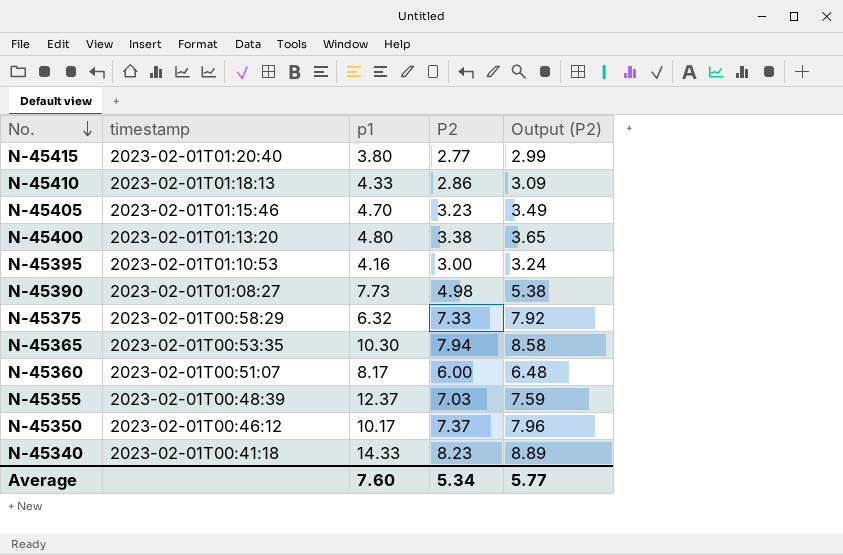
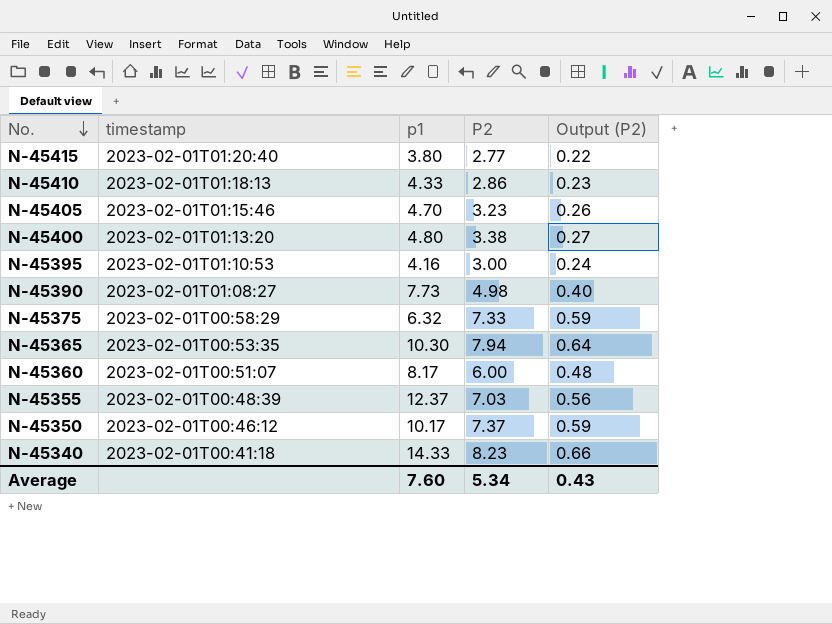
column Output (P2) | formula: [P2] * 1.08 -> [P2] * 0.08
Average | Output (P2): 5.77 -> 0.43

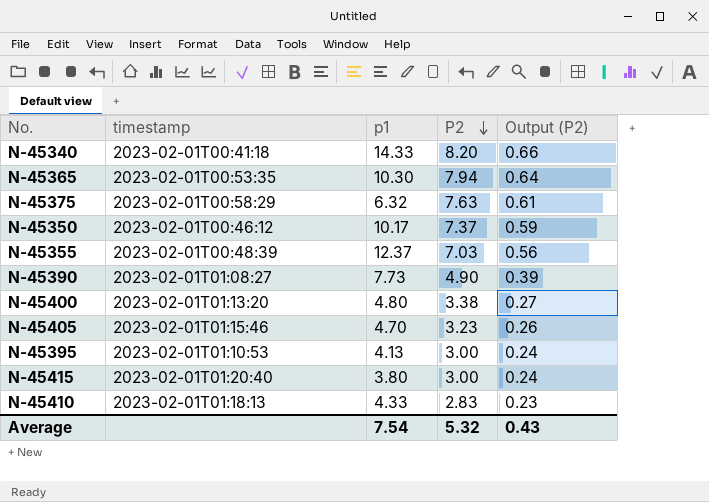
row order: No. descending -> P2 descending
row N-45360: 2023-02-01T00:51:07 | 8.17 | 6.00 | 0.48 -> none
N-45340 | P2: 8.23 -> 8.20
N-45375 | P2: 7.33 -> 7.63
N-45375 | Output (P2): 0.59 -> 0.61
N-45390 | P2: 4.98 -> 4.90
N-45390 | Output (P2): 0.40 -> 0.39
N-45395 | p1: 4.16 -> 4.13
N-45415 | P2: 2.77 -> 3.00
N-45415 | Output (P2): 0.22 -> 0.24
N-45410 | P2: 2.86 -> 2.83
Average | p1: 7.60 -> 7.54
Average | P2: 5.34 -> 5.32

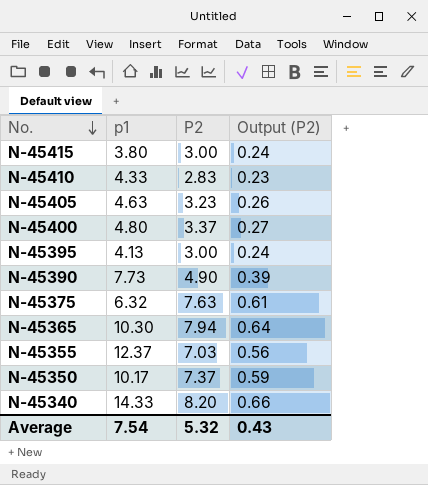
row order: P2 descending -> No. descending
column timestamp | position: 2 -> none
N-45405 | p1: 4.70 -> 4.63
N-45400 | P2: 3.38 -> 3.37

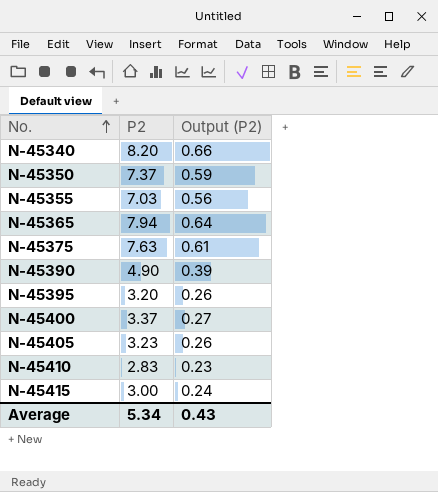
row order: No. descending -> No. ascending
column p1 | position: 2 -> none
N-45395 | P2: 3.00 -> 3.20
N-45395 | Output (P2): 0.24 -> 0.26
Average | P2: 5.32 -> 5.34

